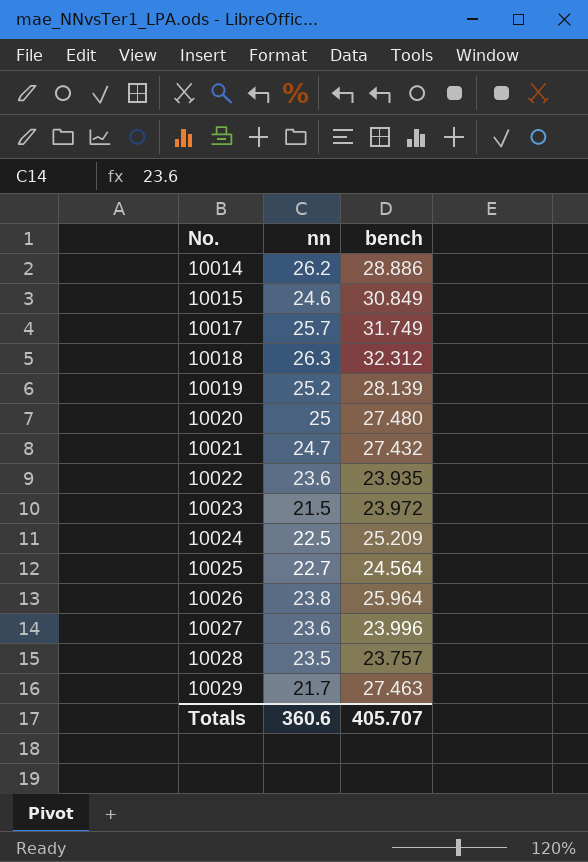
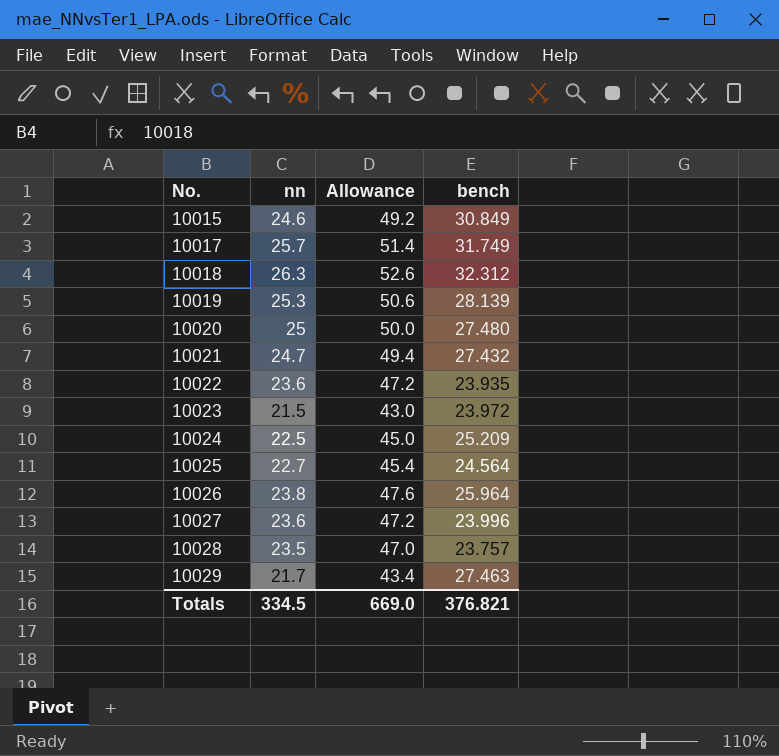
column Allowance | formula: none -> [nn] * 2
row 10014: 26.2 | 28.886 -> none
10019 | nn: 25.2 -> 25.3
Totals | nn: 360.6 -> 334.5
Totals | bench: 405.707 -> 376.821

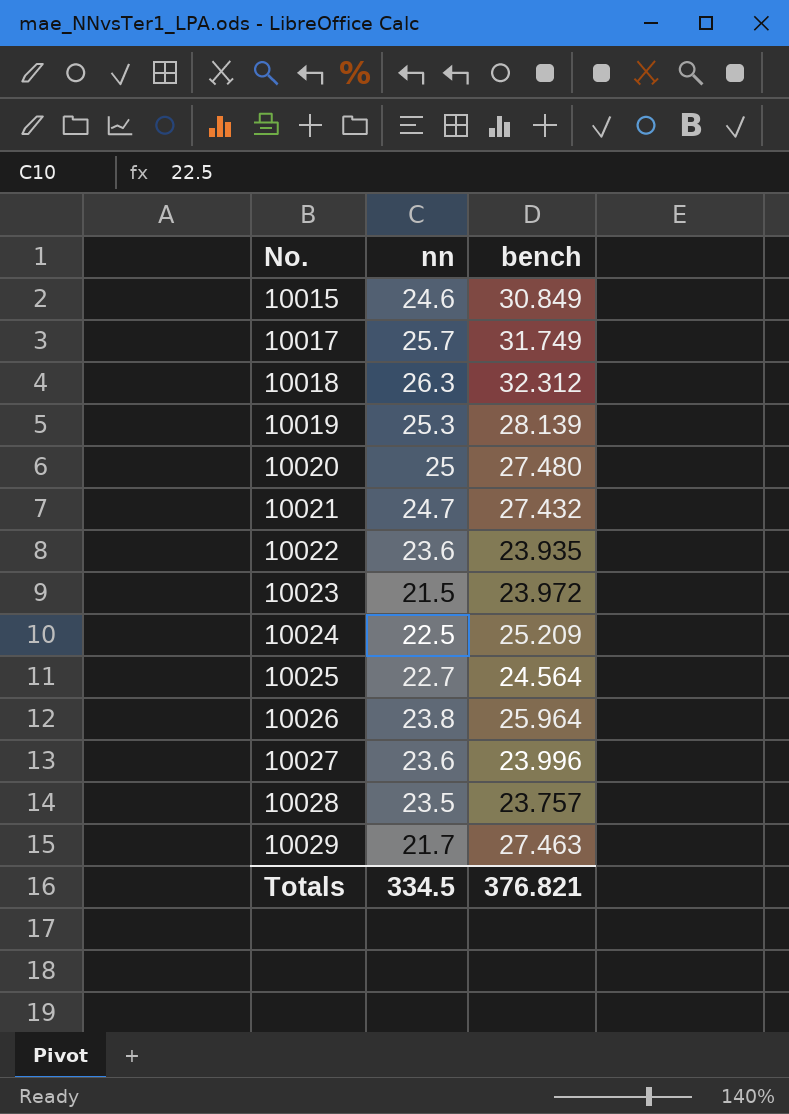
column Allowance | formula: [nn] * 2 -> none

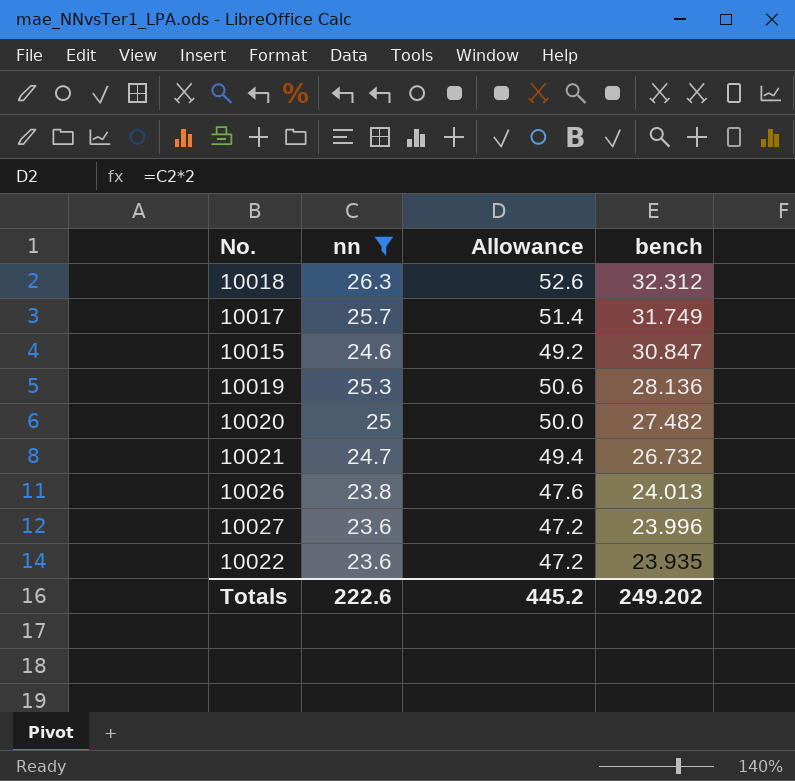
filter: none -> nn >= 23.6
row order: No. ascending -> bench descending
column Allowance | formula: none -> [nn] * 2
10015 | bench: 30.849 -> 30.847
10019 | bench: 28.139 -> 28.136
10020 | bench: 27.480 -> 27.482
10021 | bench: 27.432 -> 26.732
10026 | bench: 25.964 -> 24.013
Totals | nn: 334.5 -> 222.6
Totals | bench: 376.821 -> 249.202

